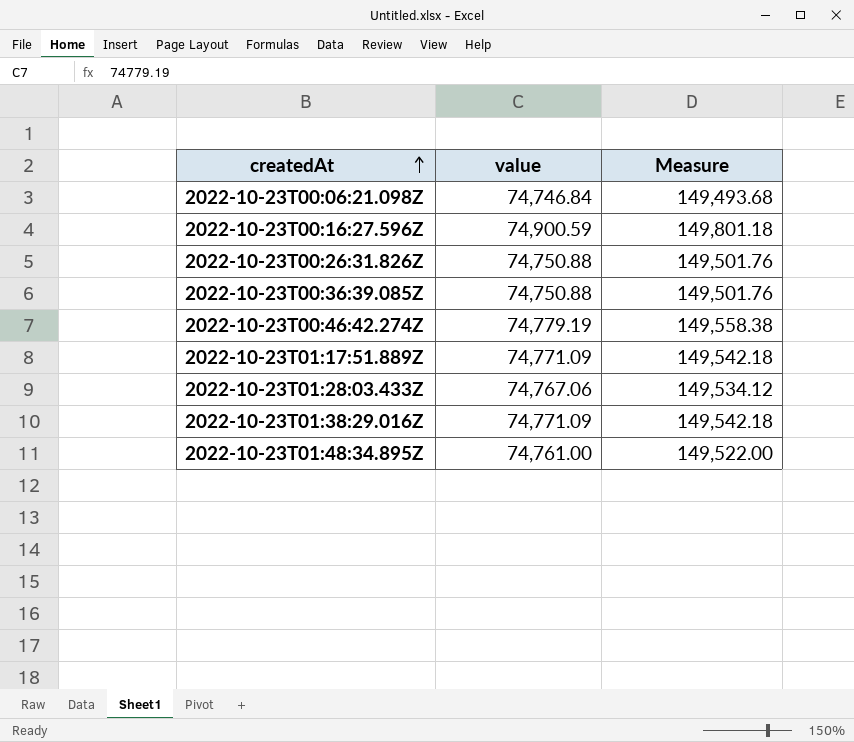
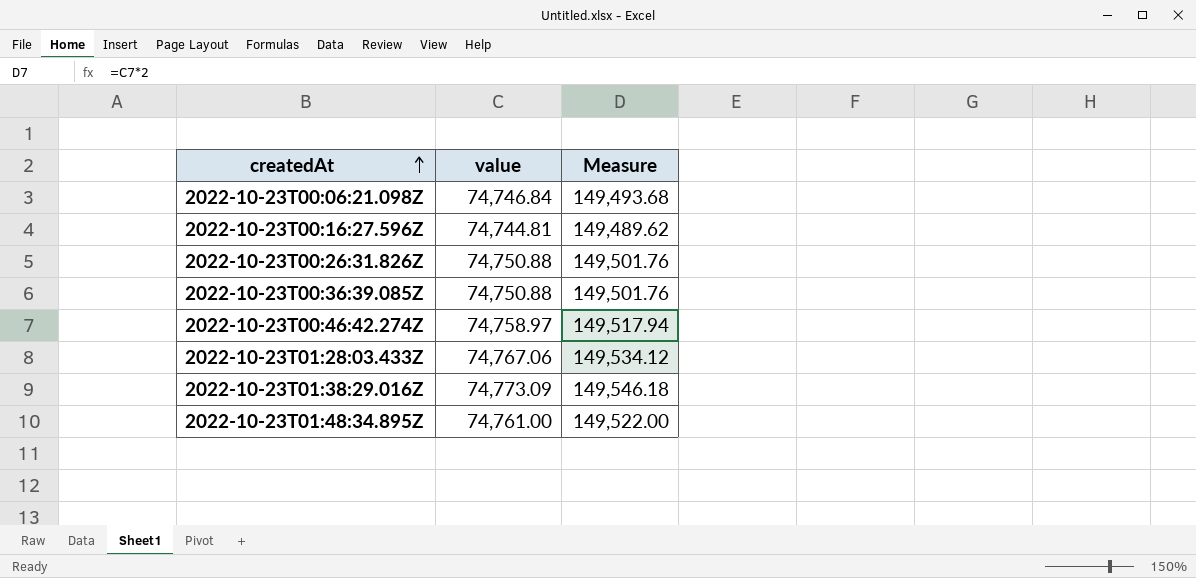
row 2022-10-23T01:17:51.889Z: 74,771.09 | 149,542.18 -> none
2022-10-23T00:16:27.596Z | value: 74,900.59 -> 74,744.81
2022-10-23T00:16:27.596Z | Measure: 149,801.18 -> 149,489.62
2022-10-23T00:46:42.274Z | value: 74,779.19 -> 74,758.97
2022-10-23T00:46:42.274Z | Measure: 149,558.38 -> 149,517.94
2022-10-23T01:38:29.016Z | value: 74,771.09 -> 74,773.09
2022-10-23T01:38:29.016Z | Measure: 149,542.18 -> 149,546.18

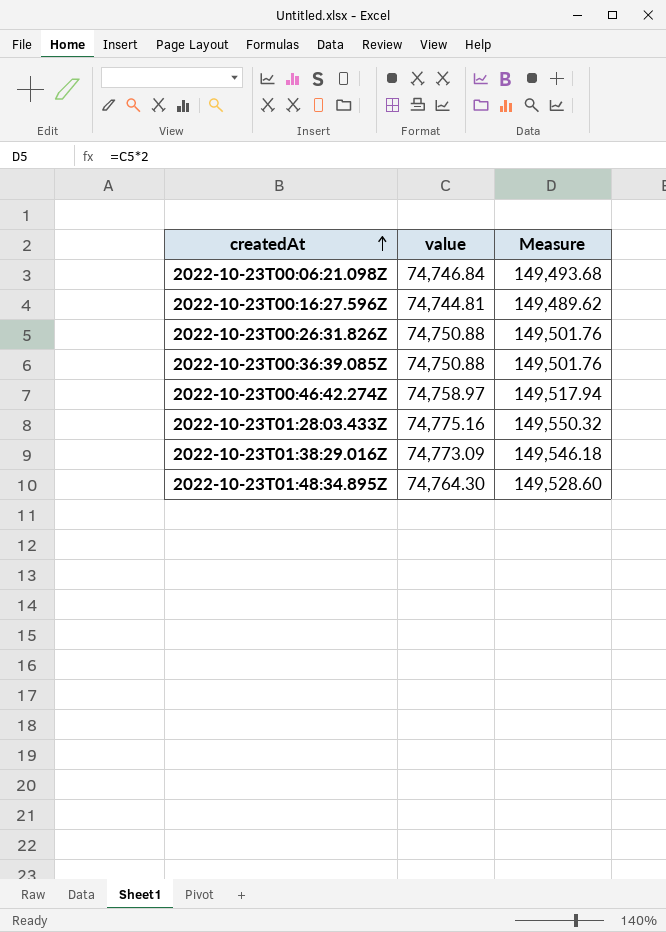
2022-10-23T01:28:03.433Z | value: 74,767.06 -> 74,775.16
2022-10-23T01:28:03.433Z | Measure: 149,534.12 -> 149,550.32
2022-10-23T01:48:34.895Z | value: 74,761.00 -> 74,764.30
2022-10-23T01:48:34.895Z | Measure: 149,522.00 -> 149,528.60

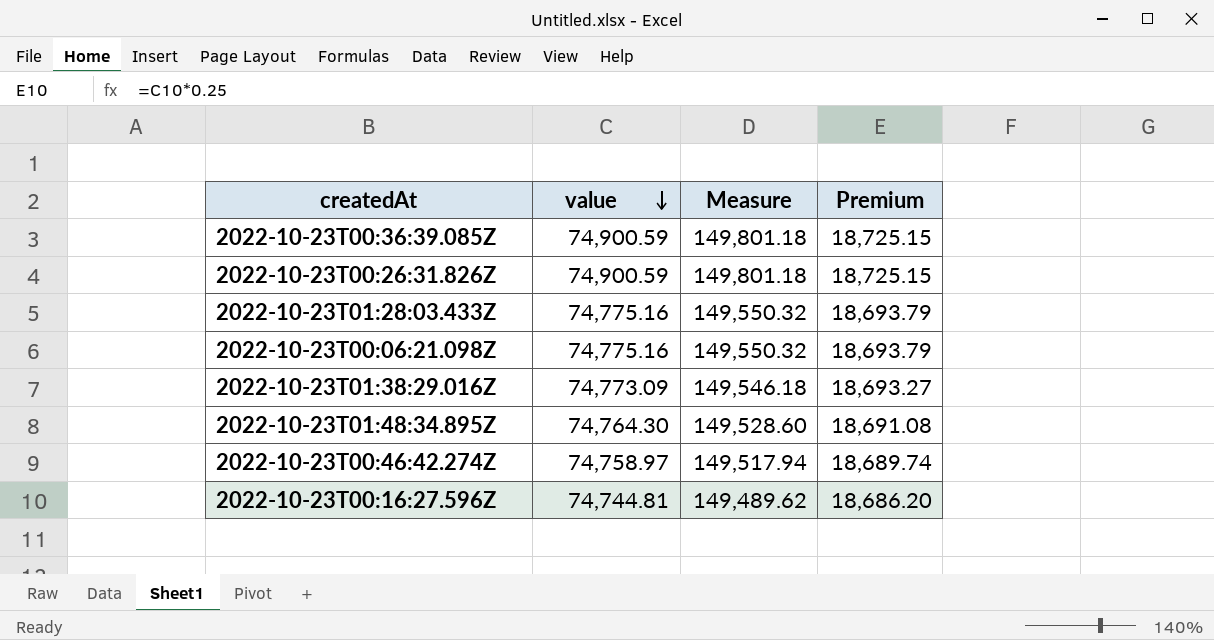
row order: createdAt ascending -> value descending
column Premium | formula: none -> [value] * 0.25
2022-10-23T00:36:39.085Z | value: 74,750.88 -> 74,900.59
2022-10-23T00:36:39.085Z | Measure: 149,501.76 -> 149,801.18
2022-10-23T00:26:31.826Z | value: 74,750.88 -> 74,900.59
2022-10-23T00:26:31.826Z | Measure: 149,501.76 -> 149,801.18
2022-10-23T00:06:21.098Z | value: 74,746.84 -> 74,775.16
2022-10-23T00:06:21.098Z | Measure: 149,493.68 -> 149,550.32

